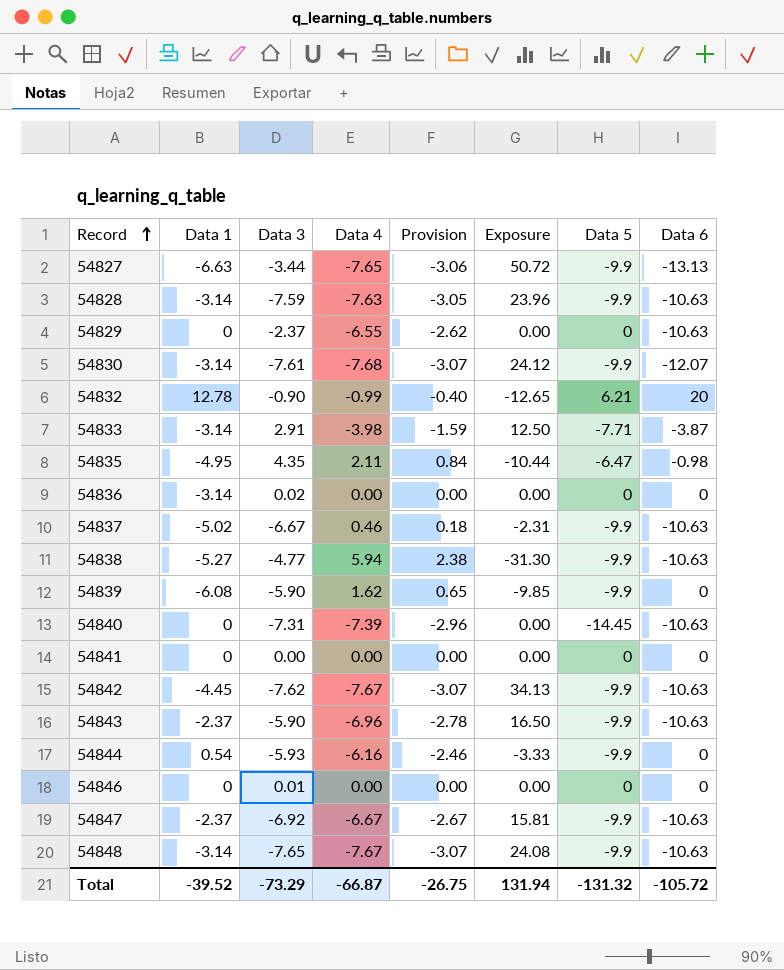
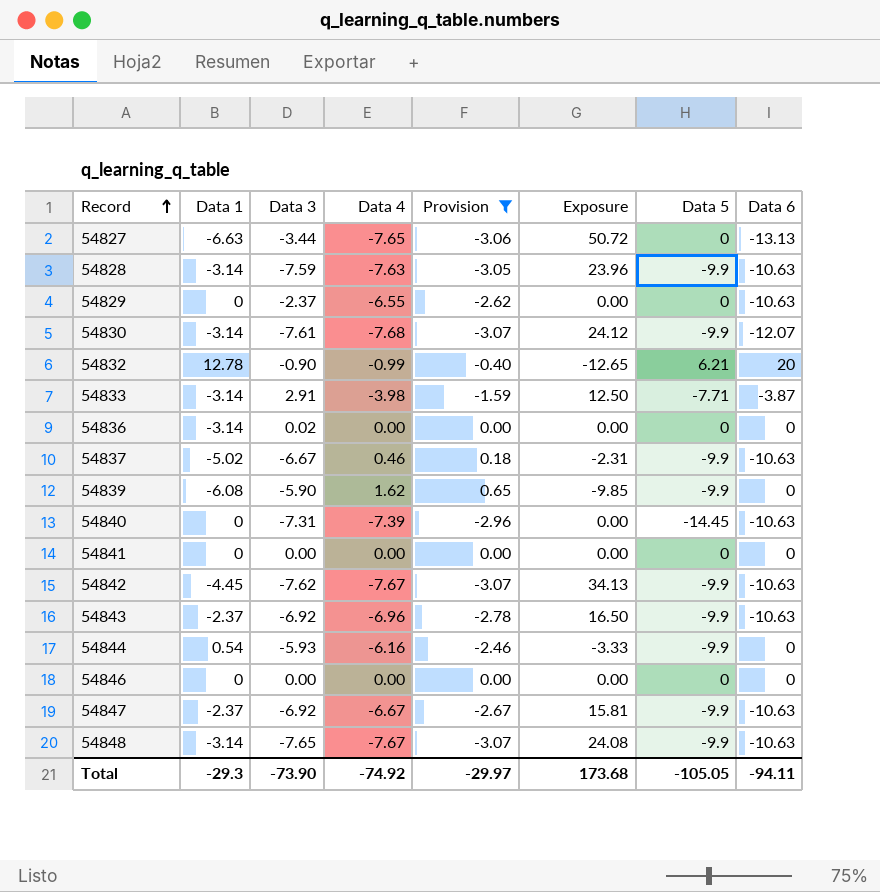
filter: none -> Provision <= 0.65
54827 | Data 5: -9.9 -> 0
54843 | Data 3: -5.90 -> -6.92
54846 | Data 3: 0.01 -> 0.00
Total | Data 1: -39.52 -> -29.3
Total | Data 3: -73.29 -> -73.90
Total | Data 4: -66.87 -> -74.92
Total | Provision: -26.75 -> -29.97
Total | Exposure: 131.94 -> 173.68
Total | Data 5: -131.32 -> -105.05
Total | Data 6: -105.72 -> -94.11

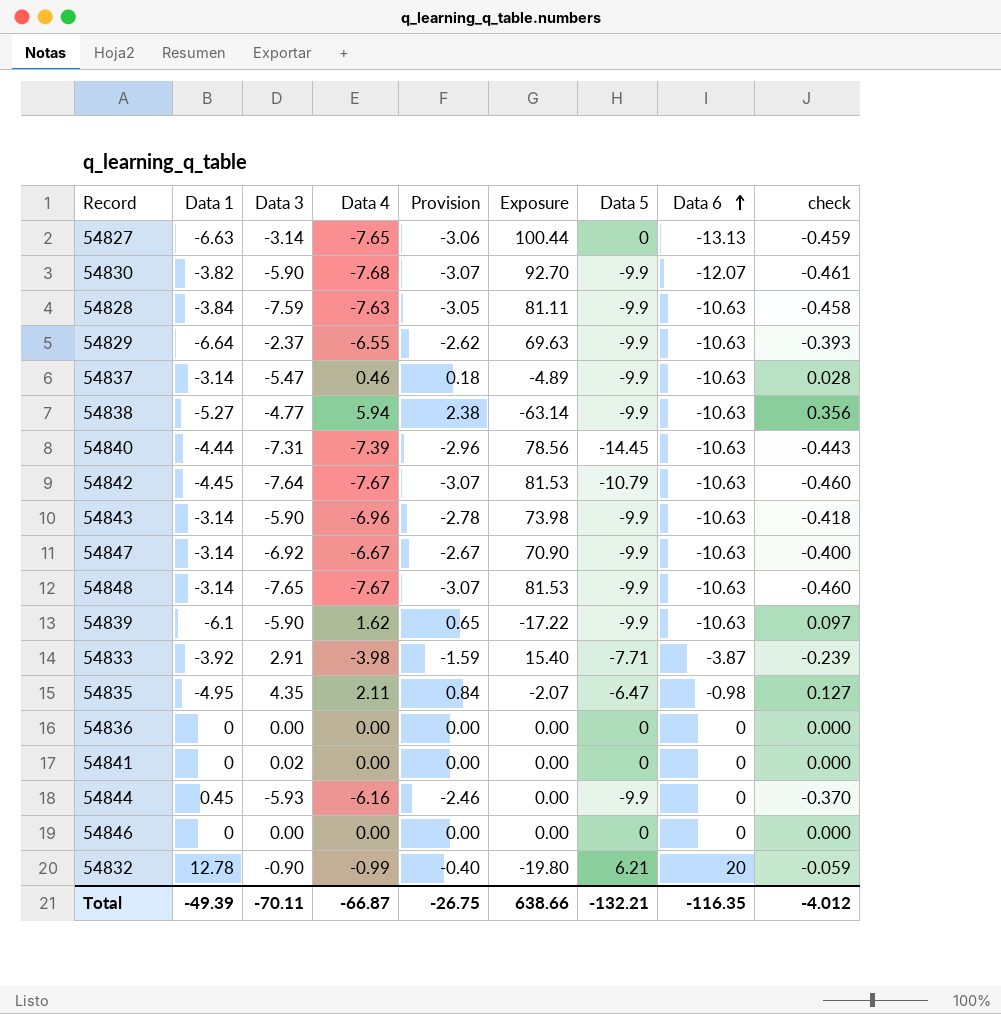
filter: Provision <= 0.65 -> none
row order: Record ascending -> Data 6 ascending
column Exposure | formula: [Data 1] * [Data 4] -> [Data 4] * [Data 6]
column check | formula: none -> [Data 4] * 0.06
54827 | Data 3: -3.44 -> -3.14
54830 | Data 1: -3.14 -> -3.82
54830 | Data 3: -7.61 -> -5.90
54828 | Data 1: -3.14 -> -3.84
54829 | Data 1: 0 -> -6.64
54829 | Data 5: 0 -> -9.9
54837 | Data 1: -5.02 -> -3.14
54837 | Data 3: -6.67 -> -5.47
54840 | Data 1: 0 -> -4.44
54842 | Data 3: -7.62 -> -7.64
54842 | Data 5: -9.9 -> -10.79
54843 | Data 1: -2.37 -> -3.14
54843 | Data 3: -6.92 -> -5.90
54847 | Data 1: -2.37 -> -3.14
54839 | Data 1: -6.08 -> -6.1
54839 | Data 6: 0 -> -10.63
54833 | Data 1: -3.14 -> -3.92
54836 | Data 1: -3.14 -> 0
54836 | Data 3: 0.02 -> 0.00
54841 | Data 3: 0.00 -> 0.02
54844 | Data 1: 0.54 -> 0.45
Total | Data 1: -29.3 -> -49.39
Total | Data 3: -73.90 -> -70.11
Total | Data 4: -74.92 -> -66.87
Total | Provision: -29.97 -> -26.75
Total | Exposure: 173.68 -> 638.66
Total | Data 5: -105.05 -> -132.21
Total | Data 6: -94.11 -> -116.35

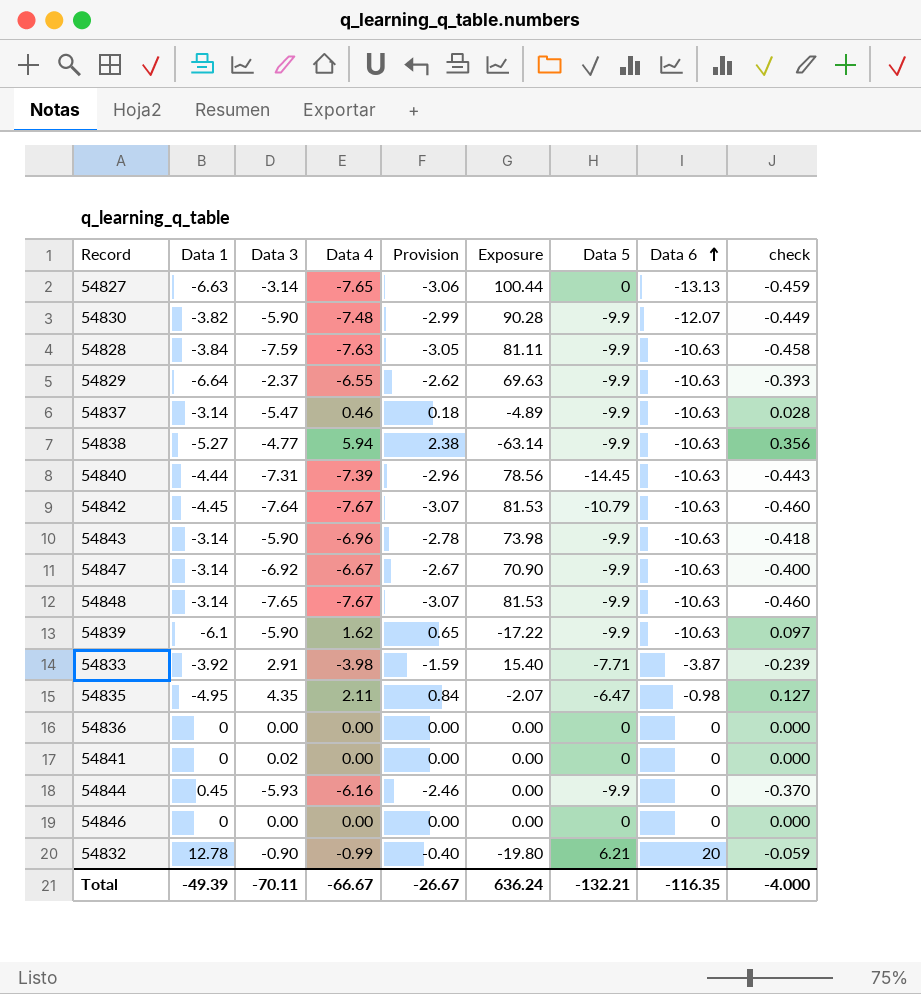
54830 | Data 4: -7.68 -> -7.48
54830 | Provision: -3.07 -> -2.99
54830 | Exposure: 92.70 -> 90.28
54830 | check: -0.461 -> -0.449
Total | Data 4: -66.87 -> -66.67
Total | Provision: -26.75 -> -26.67
Total | Exposure: 638.66 -> 636.24
Total | check: -4.012 -> -4.000

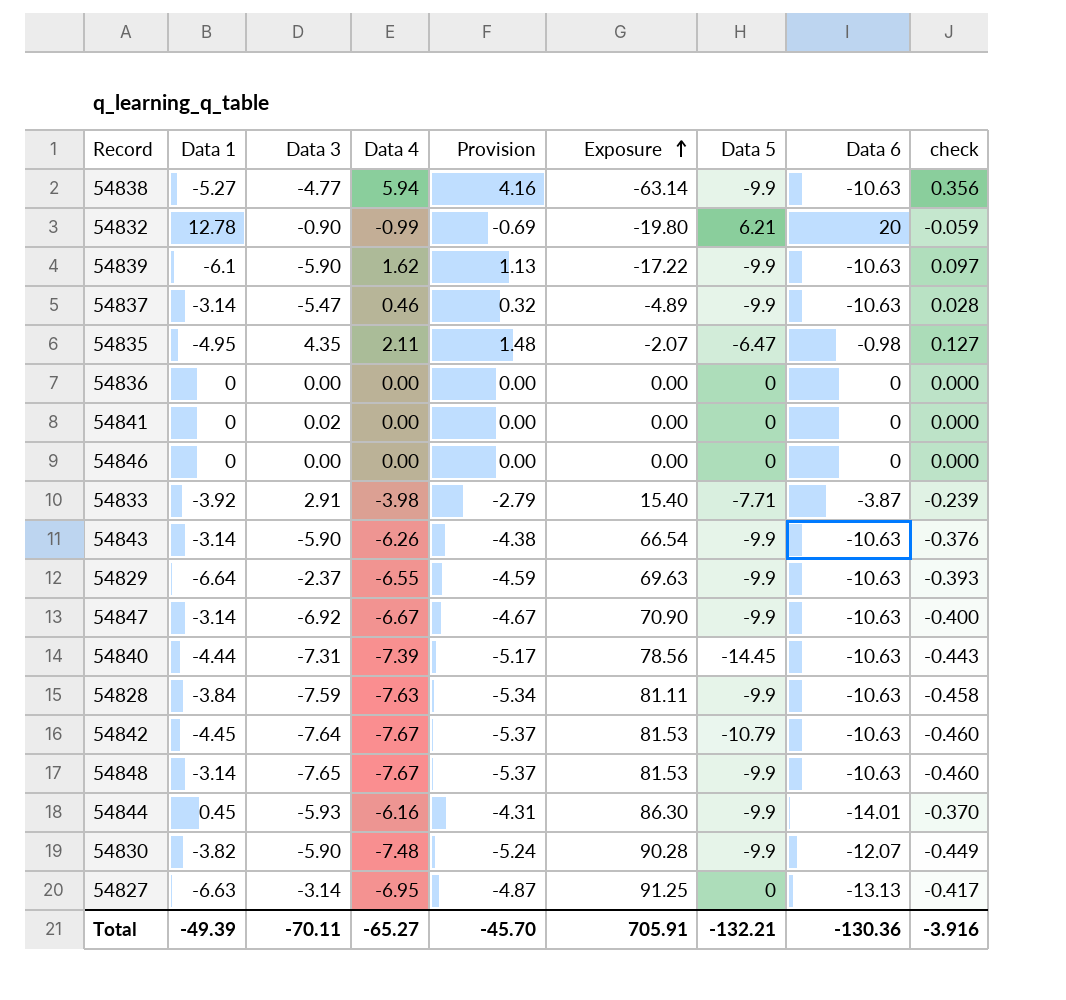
row order: Data 6 ascending -> Exposure ascending
column Provision | formula: [Data 4] * 0.4 -> [Data 4] * 0.7
54843 | Data 4: -6.96 -> -6.26
54843 | Exposure: 73.98 -> 66.54
54843 | check: -0.418 -> -0.376
54844 | Exposure: 0.00 -> 86.30
54844 | Data 6: 0 -> -14.01
54827 | Data 4: -7.65 -> -6.95
54827 | Exposure: 100.44 -> 91.25
54827 | check: -0.459 -> -0.417
Total | Data 4: -66.67 -> -65.27
Total | Provision: -26.67 -> -45.70
Total | Exposure: 636.24 -> 705.91
Total | Data 6: -116.35 -> -130.36
Total | check: -4.000 -> -3.916

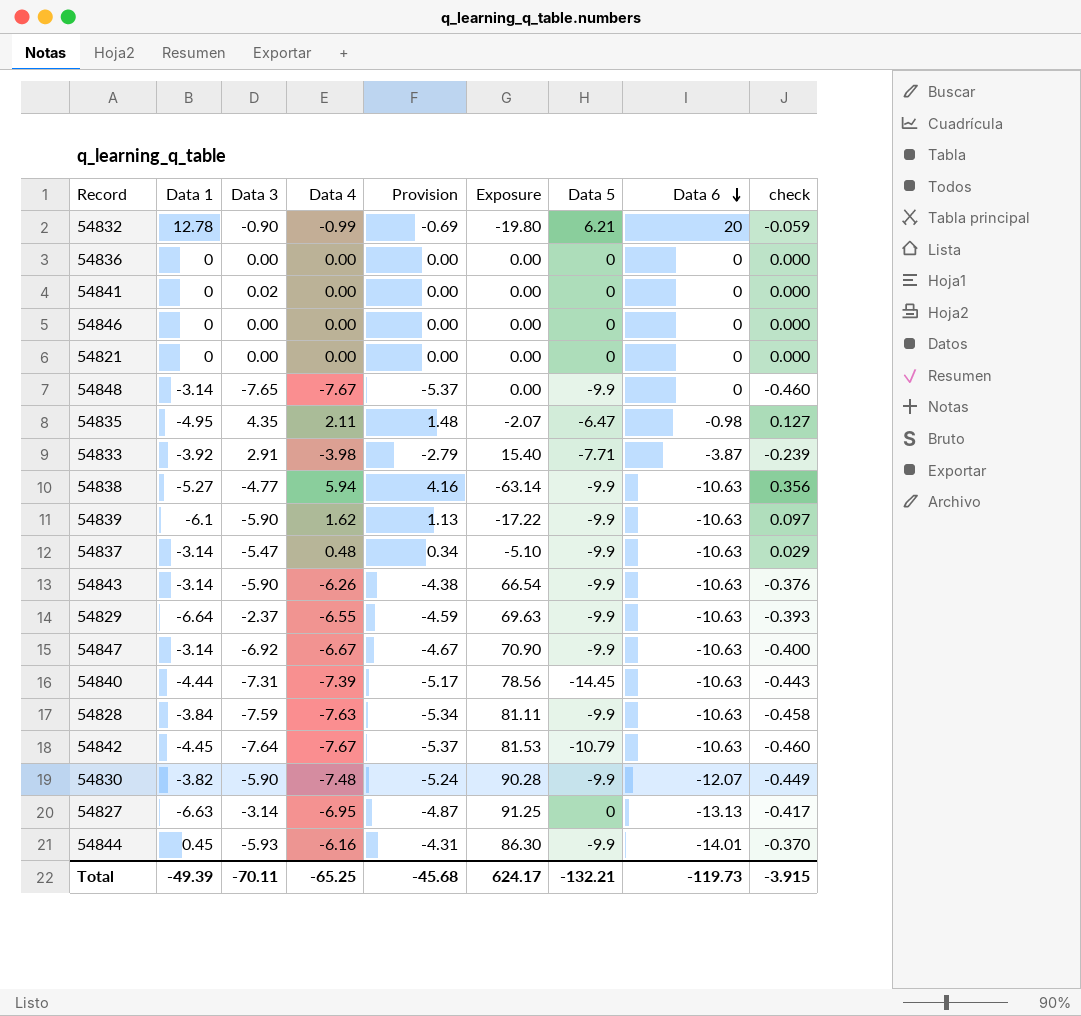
row order: Exposure ascending -> Data 6 descending
row 54821: none -> 0 | 0.00 | 0.00 | 0.00 | 0.00 | 0 | 0 | 0.000
54848 | Exposure: 81.53 -> 0.00
54848 | Data 6: -10.63 -> 0
54837 | Data 4: 0.46 -> 0.48
54837 | Provision: 0.32 -> 0.34
54837 | Exposure: -4.89 -> -5.10
54837 | check: 0.028 -> 0.029
Total | Data 4: -65.27 -> -65.25
Total | Provision: -45.70 -> -45.68
Total | Exposure: 705.91 -> 624.17
Total | Data 6: -130.36 -> -119.73
Total | check: -3.916 -> -3.915

